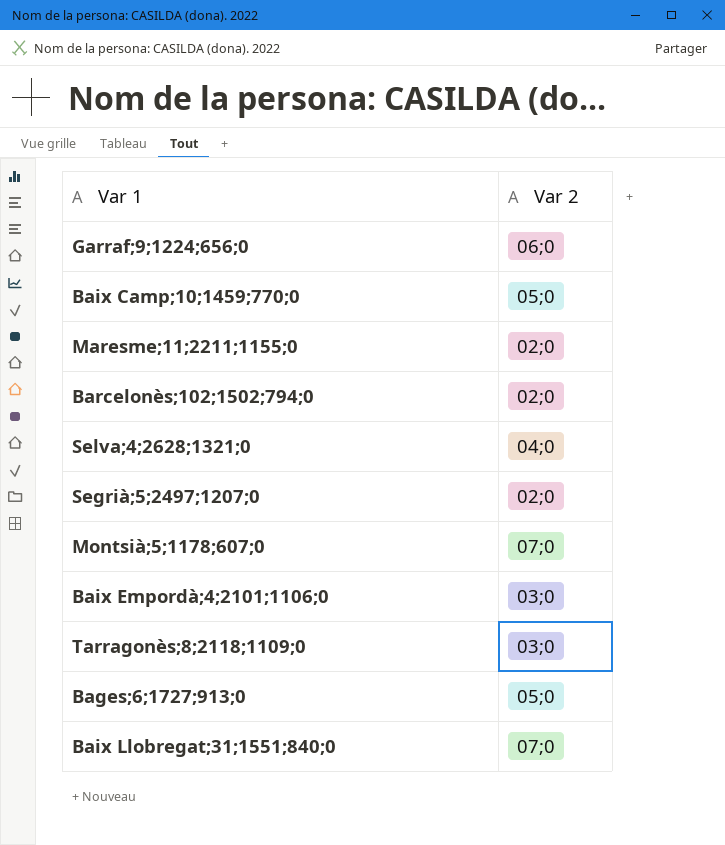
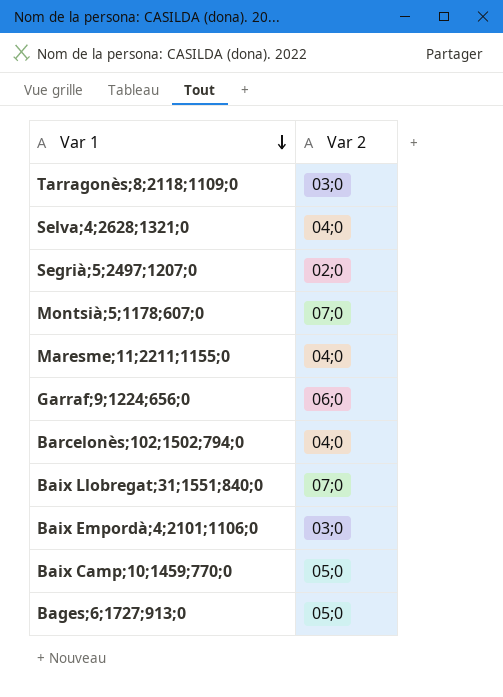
row order: none -> Var 1 descending
Maresme;11;2211;1155;0 | Var 2: 02;0 -> 04;0
Barcelonès;102;1502;794;0 | Var 2: 02;0 -> 04;0

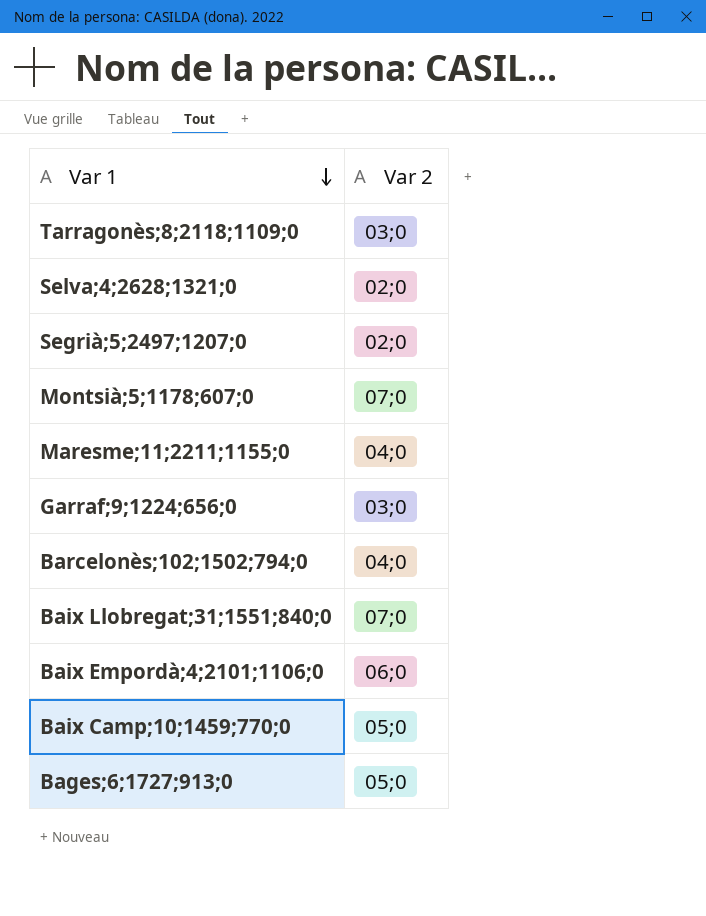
Selva;4;2628;1321;0 | Var 2: 04;0 -> 02;0
Garraf;9;1224;656;0 | Var 2: 06;0 -> 03;0
Baix Empordà;4;2101;1106;0 | Var 2: 03;0 -> 06;0

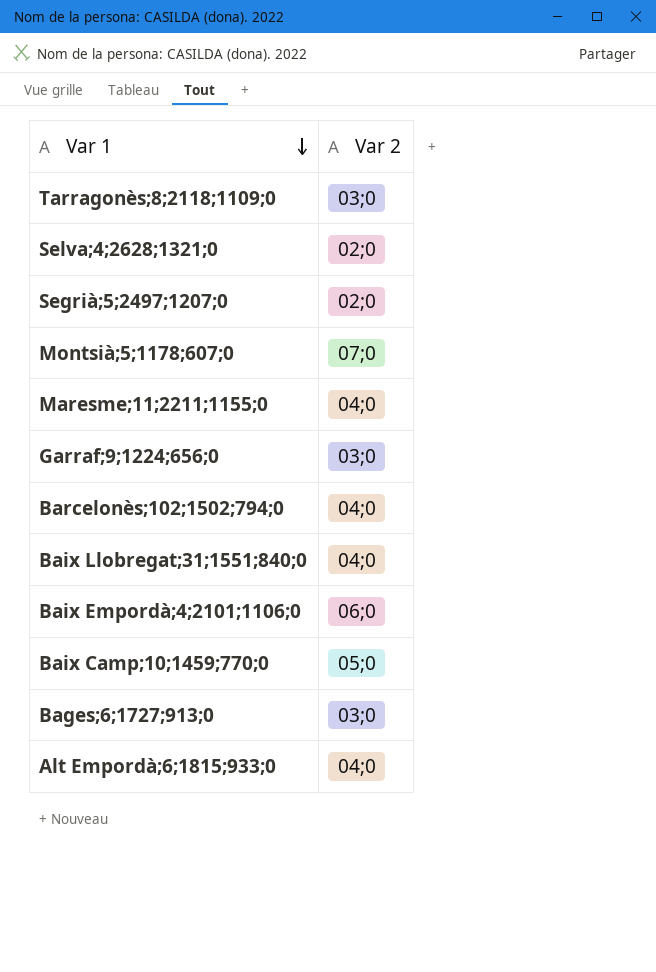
Baix Llobregat;31;1551;840;0 | Var 2: 07;0 -> 04;0
Bages;6;1727;913;0 | Var 2: 05;0 -> 03;0
row Alt Empordà;6;1815;933;0: none -> 04;0

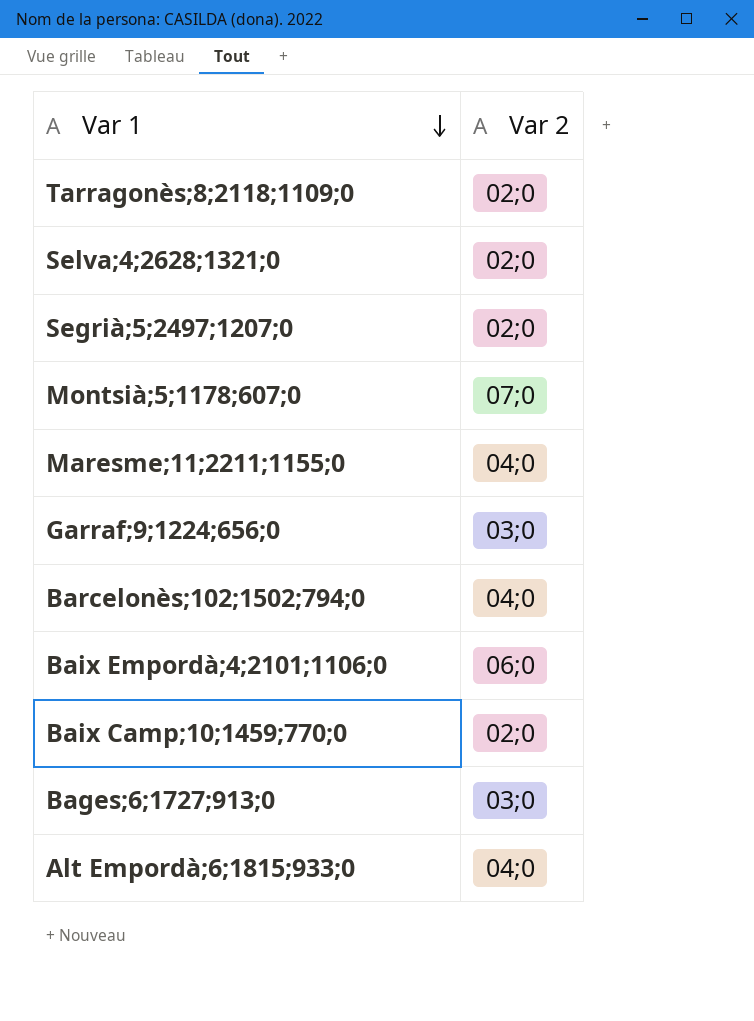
row Baix Llobregat;31;1551;840;0: 04;0 -> none
Tarragonès;8;2118;1109;0 | Var 2: 03;0 -> 02;0
Baix Camp;10;1459;770;0 | Var 2: 05;0 -> 02;0

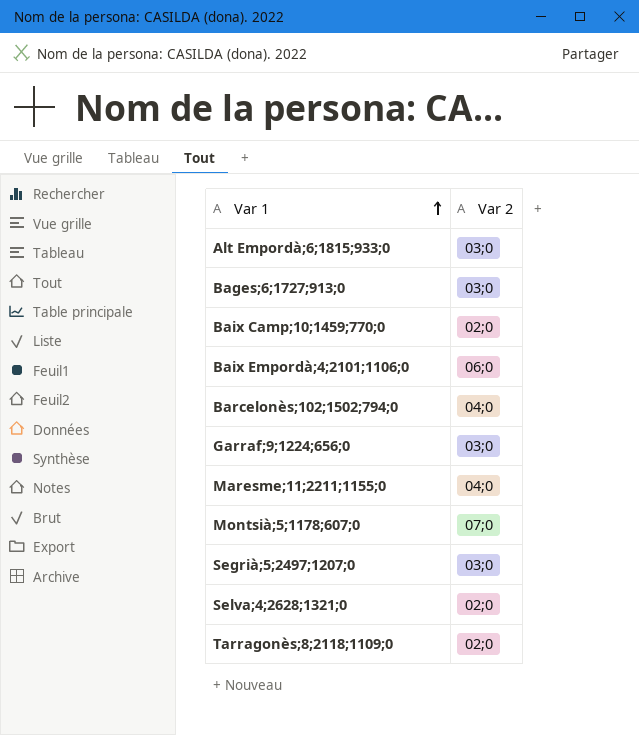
row order: Var 1 descending -> Var 1 ascending
Alt Empordà;6;1815;933;0 | Var 2: 04;0 -> 03;0
Segrià;5;2497;1207;0 | Var 2: 02;0 -> 03;0

